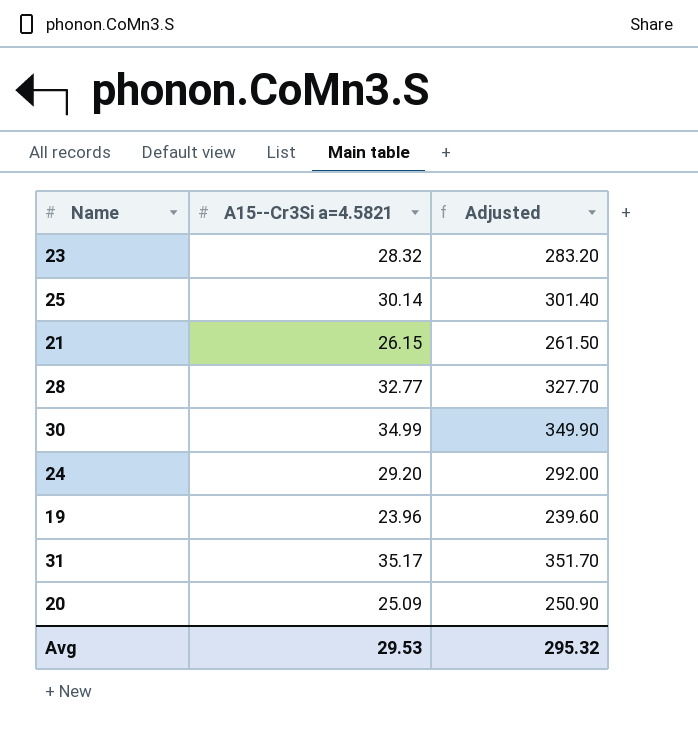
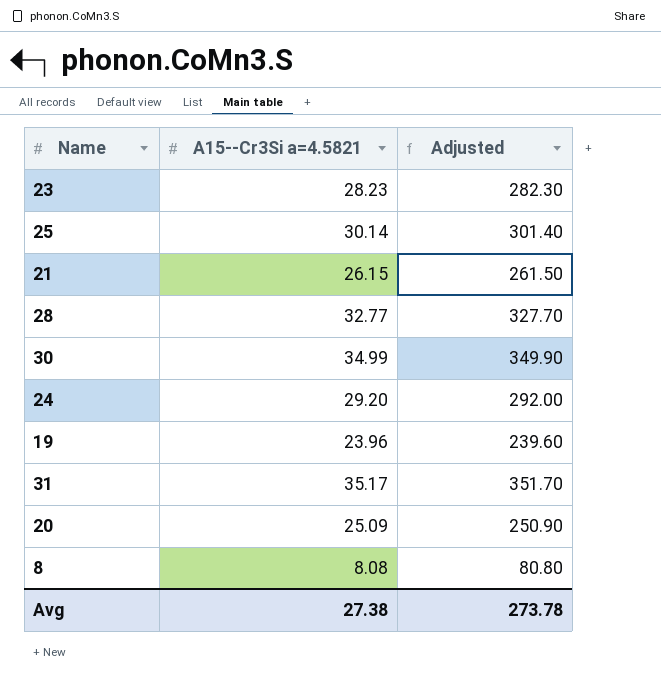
23 | A15--Cr3Si a=4.5821: 28.32 -> 28.23
23 | Adjusted: 283.20 -> 282.30
row 8: none -> 8.08 | 80.80
Avg | A15--Cr3Si a=4.5821: 29.53 -> 27.38
Avg | Adjusted: 295.32 -> 273.78

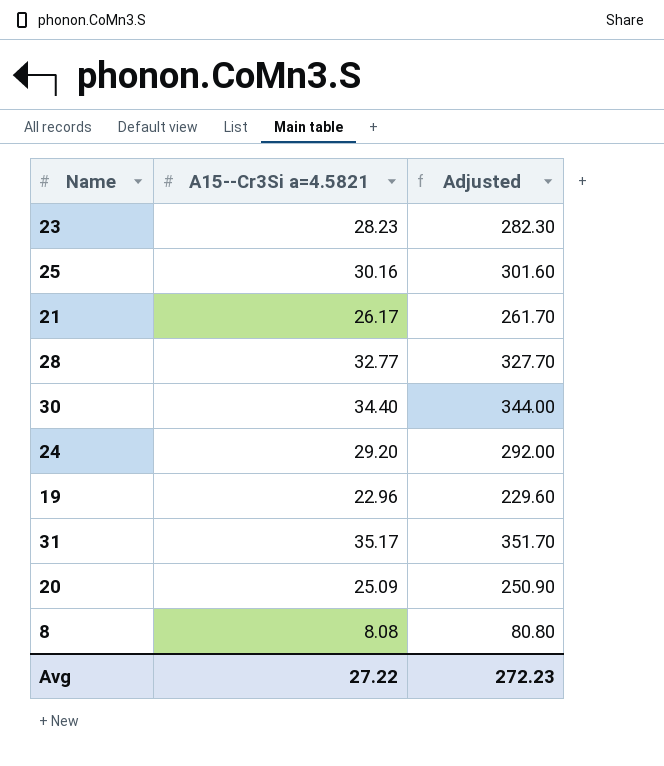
25 | A15--Cr3Si a=4.5821: 30.14 -> 30.16
25 | Adjusted: 301.40 -> 301.60
21 | A15--Cr3Si a=4.5821: 26.15 -> 26.17
21 | Adjusted: 261.50 -> 261.70
30 | A15--Cr3Si a=4.5821: 34.99 -> 34.40
30 | Adjusted: 349.90 -> 344.00
19 | A15--Cr3Si a=4.5821: 23.96 -> 22.96
19 | Adjusted: 239.60 -> 229.60
Avg | A15--Cr3Si a=4.5821: 27.38 -> 27.22
Avg | Adjusted: 273.78 -> 272.23

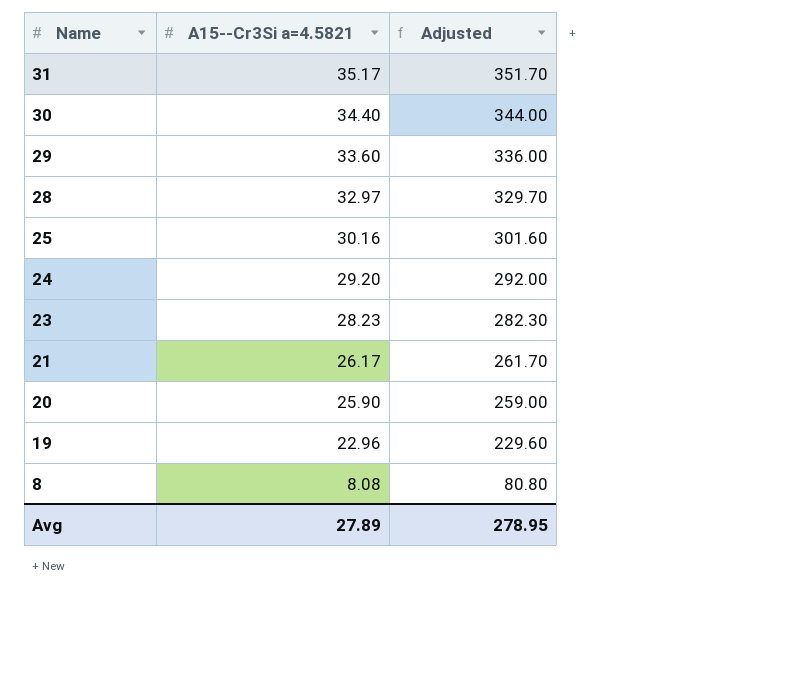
row order: none -> Name descending
row 29: none -> 33.60 | 336.00
28 | A15--Cr3Si a=4.5821: 32.77 -> 32.97
28 | Adjusted: 327.70 -> 329.70
20 | A15--Cr3Si a=4.5821: 25.09 -> 25.90
20 | Adjusted: 250.90 -> 259.00
Avg | A15--Cr3Si a=4.5821: 27.22 -> 27.89
Avg | Adjusted: 272.23 -> 278.95

